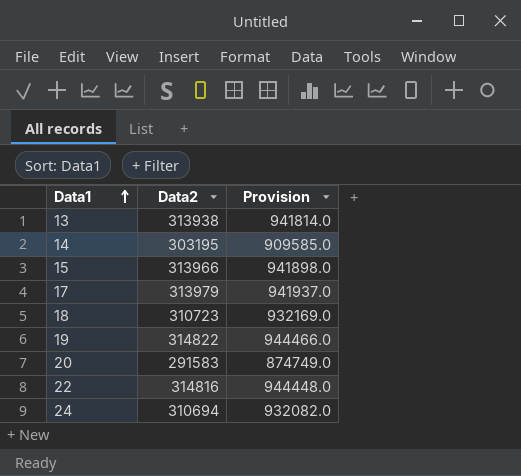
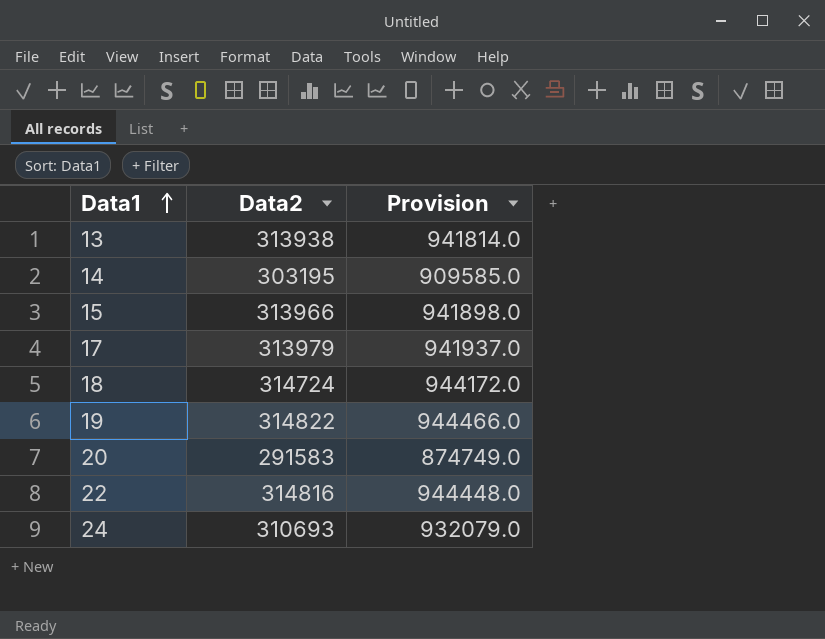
18 | Data2: 310723 -> 314724
18 | Provision: 932169.0 -> 944172.0
24 | Data2: 310694 -> 310693
24 | Provision: 932082.0 -> 932079.0

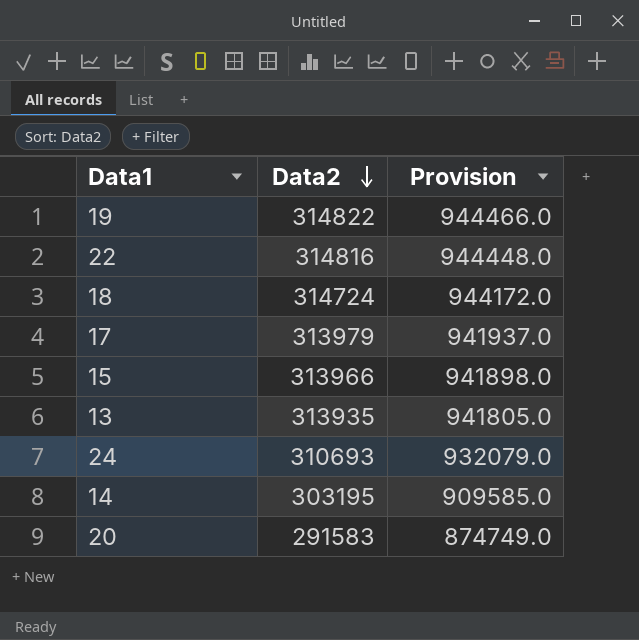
row order: Data1 ascending -> Data2 descending
13 | Data2: 313938 -> 313935
13 | Provision: 941814.0 -> 941805.0

